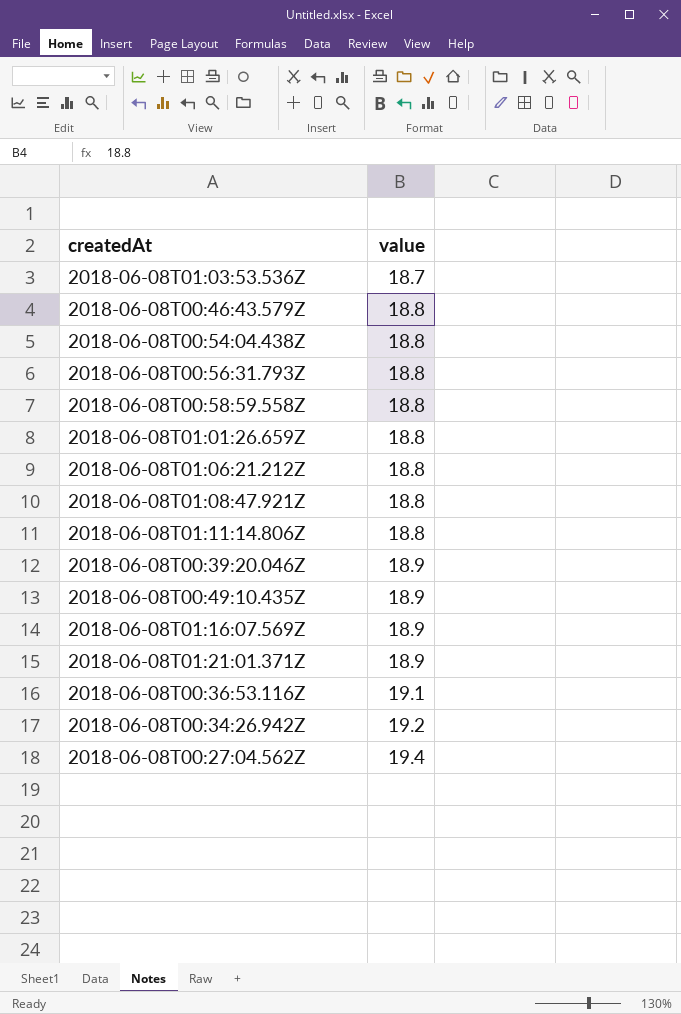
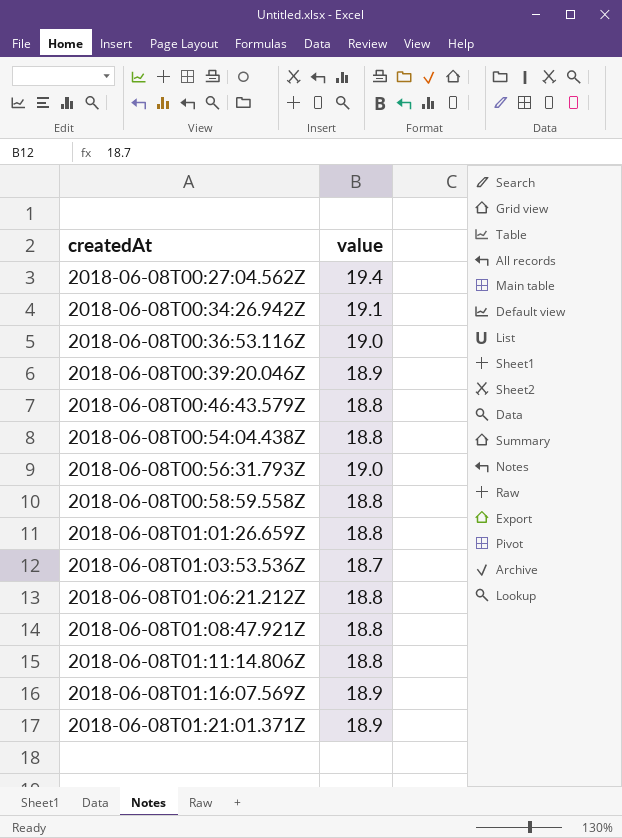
row order: value ascending -> createdAt ascending
row 2018-06-08T00:49:10.435Z: 18.9 -> none
2018-06-08T00:34:26.942Z | value: 19.2 -> 19.1
2018-06-08T00:36:53.116Z | value: 19.1 -> 19.0
2018-06-08T00:56:31.793Z | value: 18.8 -> 19.0

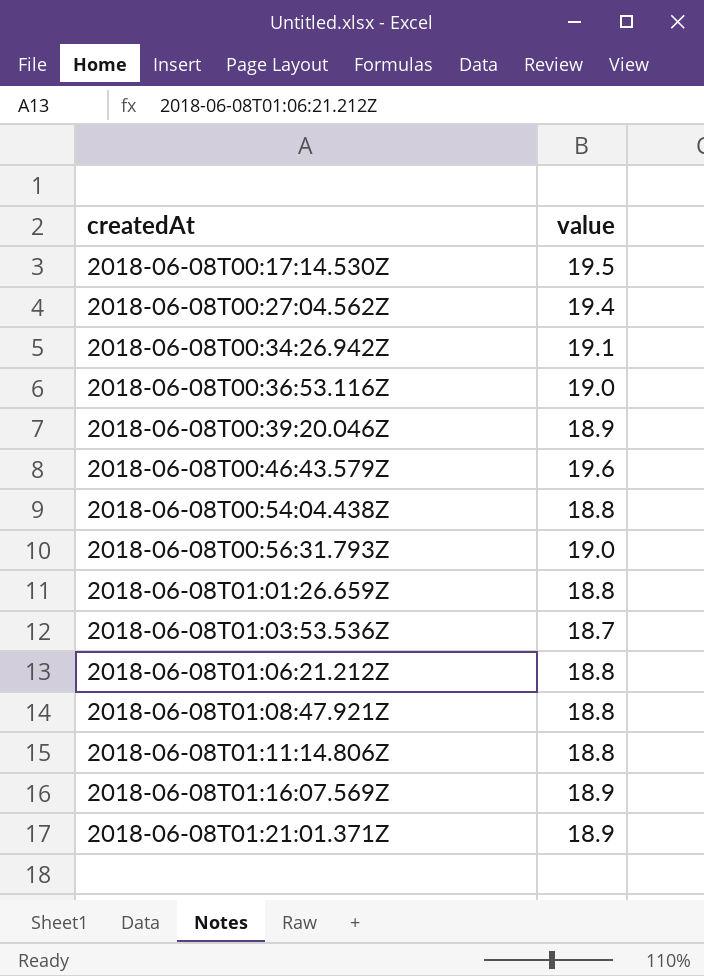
row 2018-06-08T00:58:59.558Z: 18.8 -> none
row 2018-06-08T00:17:14.530Z: none -> 19.5
2018-06-08T00:46:43.579Z | value: 18.8 -> 19.6

